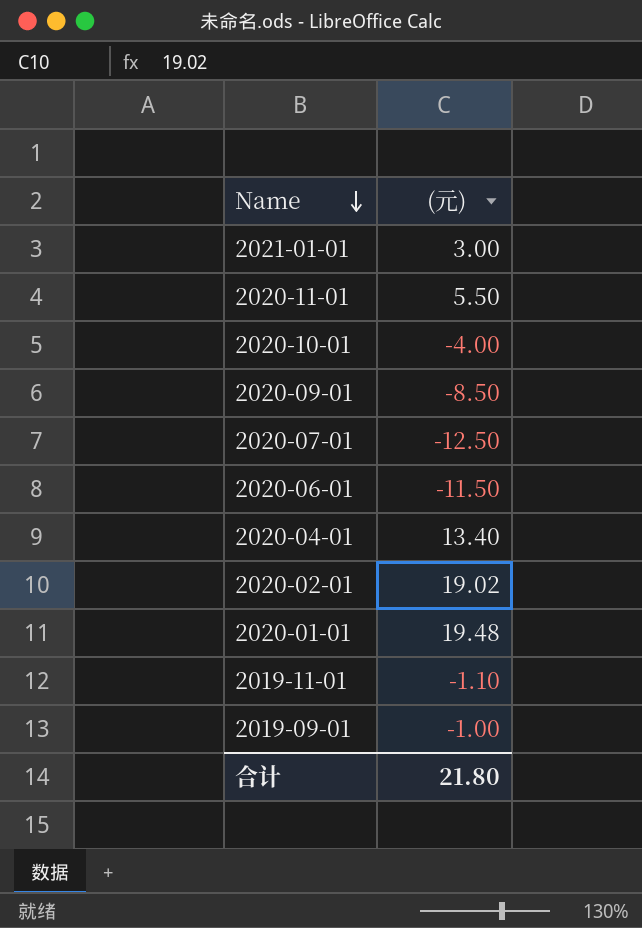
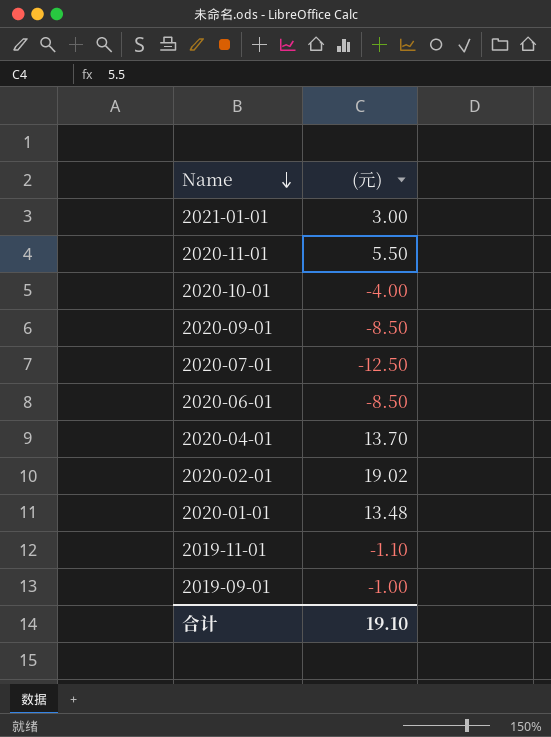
2020-06-01 | (元): -11.50 -> -8.50
2020-04-01 | (元): 13.40 -> 13.70
2020-01-01 | (元): 19.48 -> 13.48
合计 | (元): 21.80 -> 19.10

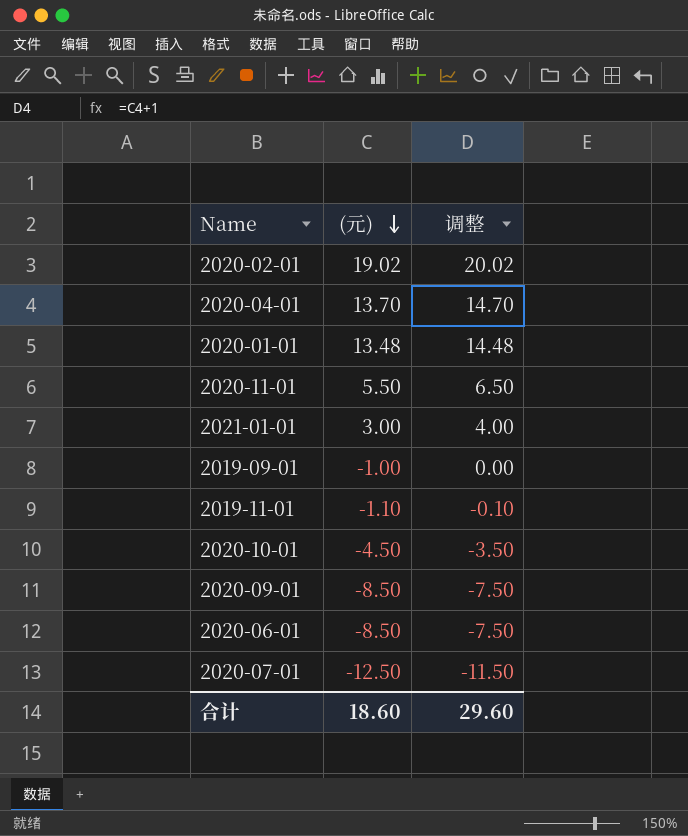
row order: Name descending -> (元) descending
column 调整 | formula: none -> [(元)] + 1
2020-10-01 | (元): -4.00 -> -4.50
合计 | (元): 19.10 -> 18.60

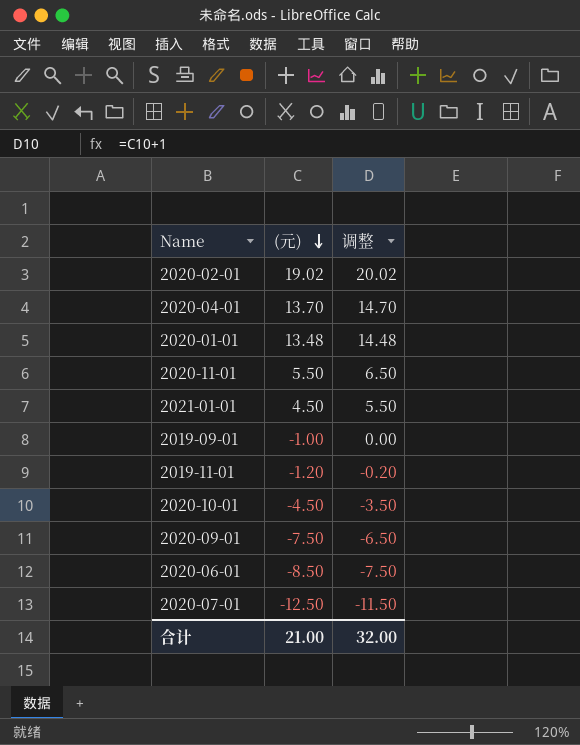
2021-01-01 | (元): 3.00 -> 4.50
2021-01-01 | 调整: 4.00 -> 5.50
2019-11-01 | (元): -1.10 -> -1.20
2019-11-01 | 调整: -0.10 -> -0.20
2020-09-01 | (元): -8.50 -> -7.50
2020-09-01 | 调整: -7.50 -> -6.50
合计 | (元): 18.60 -> 21.00
合计 | 调整: 29.60 -> 32.00

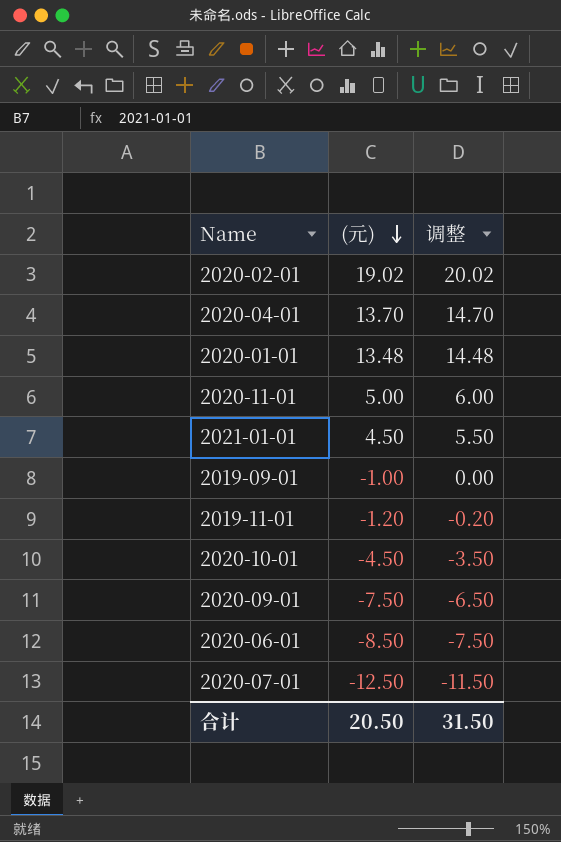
2020-11-01 | (元): 5.50 -> 5.00
2020-11-01 | 调整: 6.50 -> 6.00
合计 | (元): 21.00 -> 20.50
合计 | 调整: 32.00 -> 31.50

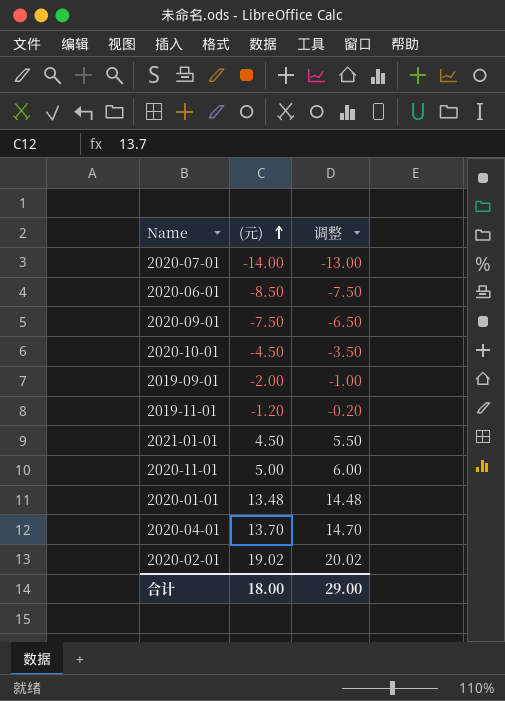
row order: (元) descending -> (元) ascending
2020-07-01 | (元): -12.50 -> -14.00
2020-07-01 | 调整: -11.50 -> -13.00
2019-09-01 | (元): -1.00 -> -2.00
2019-09-01 | 调整: 0.00 -> -1.00
合计 | (元): 20.50 -> 18.00
合计 | 调整: 31.50 -> 29.00

